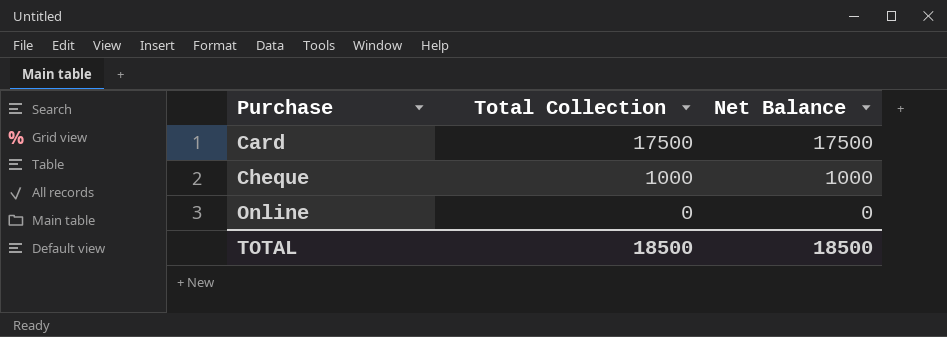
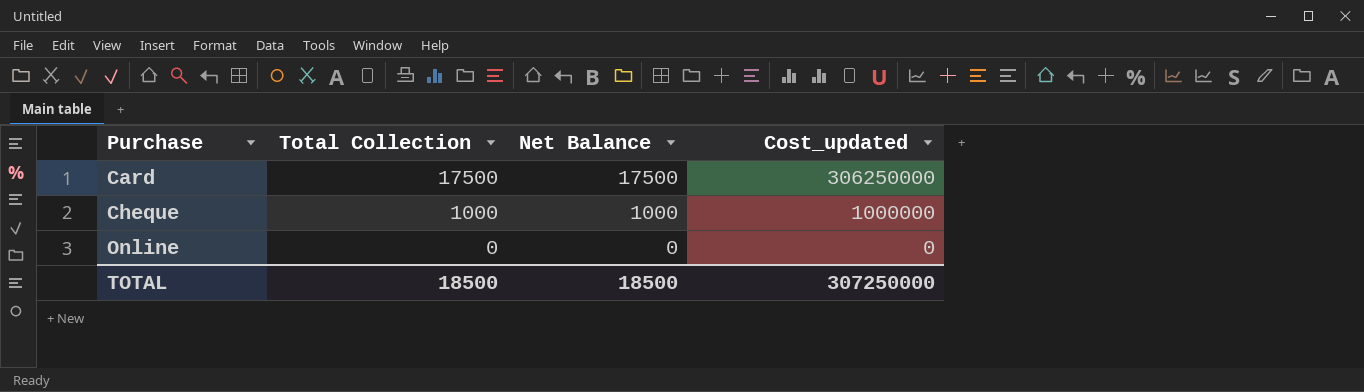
column Cost_updated | formula: none -> [Total Collection] * [Net Balance]

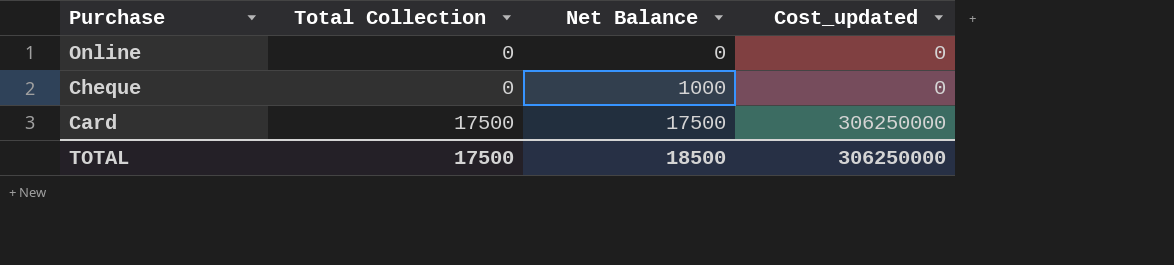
row order: Purchase ascending -> Purchase descending
Cheque | Total Collection: 1000 -> 0
Cheque | Cost_updated: 1000000 -> 0
TOTAL | Total Collection: 18500 -> 17500
TOTAL | Cost_updated: 307250000 -> 306250000

